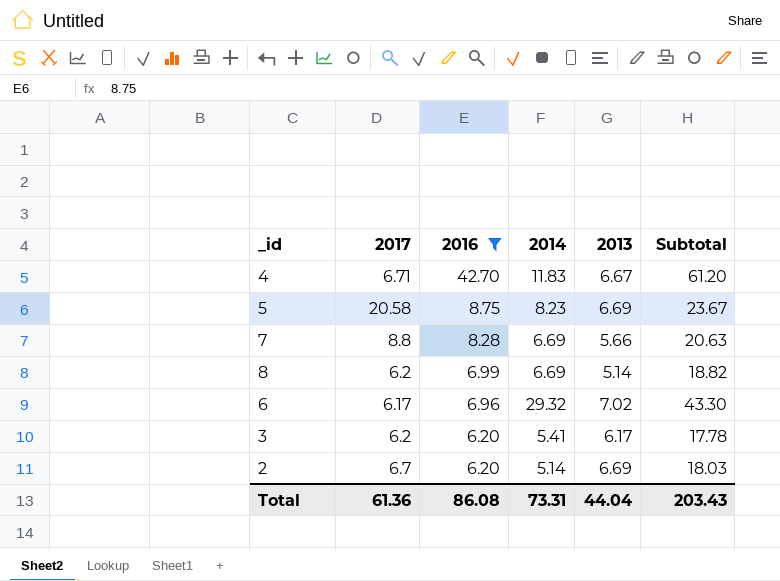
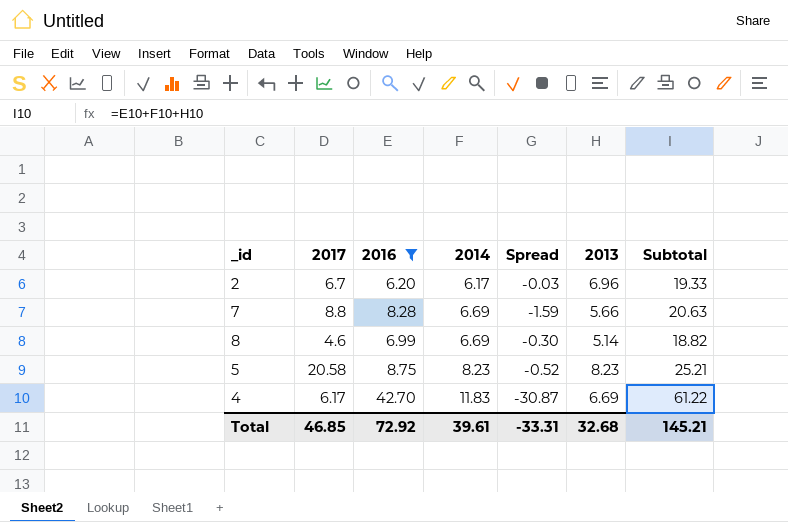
row order: 2016 descending -> 2014 ascending
column Spread | formula: none -> [2014] - [2016]
row 6: 6.17 | 6.96 | 29.32 | 7.02 | 43.30 -> none
row 3: 6.2 | 6.20 | 5.41 | 6.17 | 17.78 -> none
2 | 2014: 5.14 -> 6.17
2 | 2013: 6.69 -> 6.96
2 | Subtotal: 18.03 -> 19.33
8 | 2017: 6.2 -> 4.6
5 | 2013: 6.69 -> 8.23
5 | Subtotal: 23.67 -> 25.21
4 | 2017: 6.71 -> 6.17
4 | 2013: 6.67 -> 6.69
4 | Subtotal: 61.20 -> 61.22
Total | 2017: 61.36 -> 46.85
Total | 2016: 86.08 -> 72.92
Total | 2014: 73.31 -> 39.61
Total | 2013: 44.04 -> 32.68
Total | Subtotal: 203.43 -> 145.21

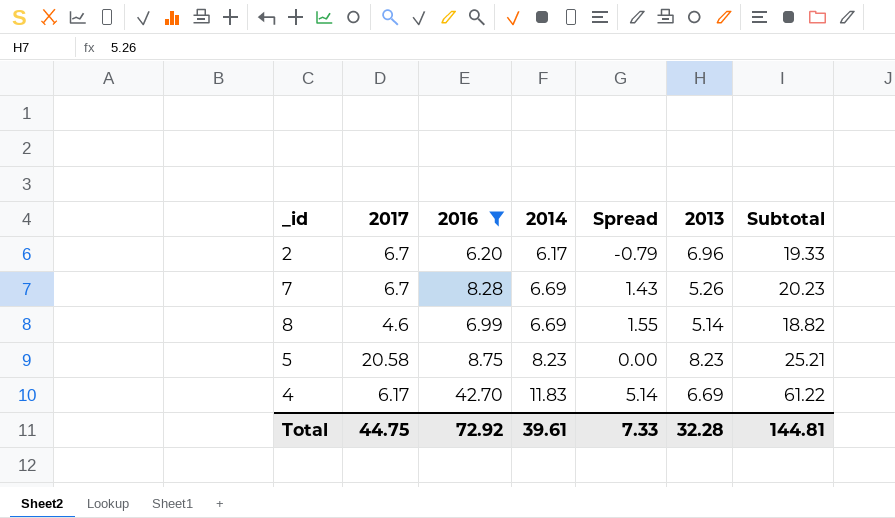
column Spread | formula: [2014] - [2016] -> [2014] - [2013]
7 | 2017: 8.8 -> 6.7
7 | 2013: 5.66 -> 5.26
7 | Subtotal: 20.63 -> 20.23
Total | 2017: 46.85 -> 44.75
Total | Spread: -33.31 -> 7.33
Total | 2013: 32.68 -> 32.28
Total | Subtotal: 145.21 -> 144.81

